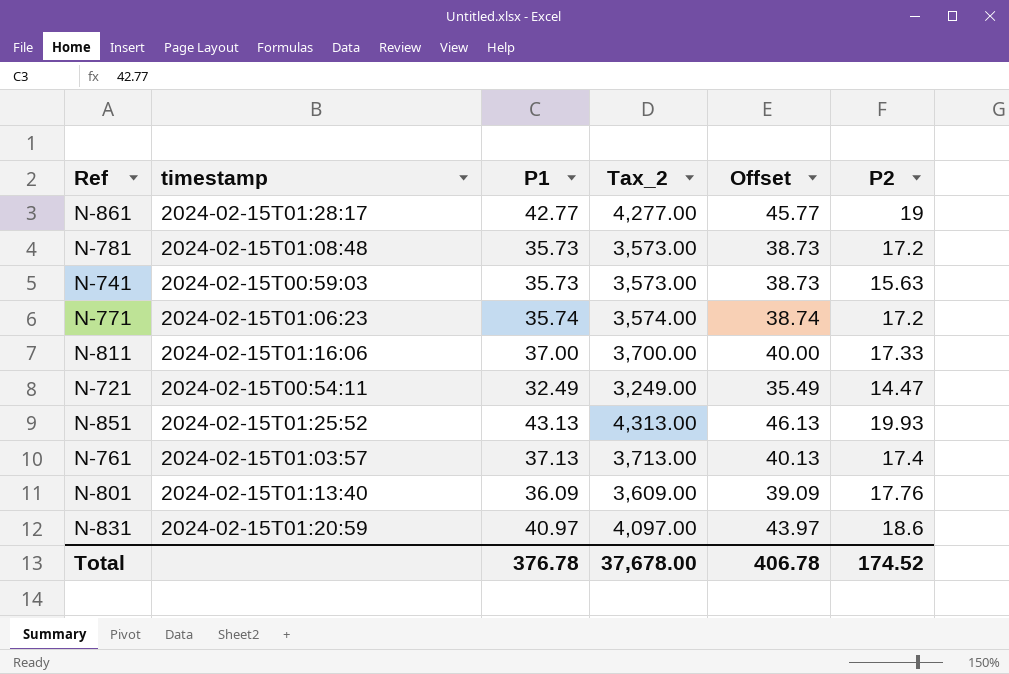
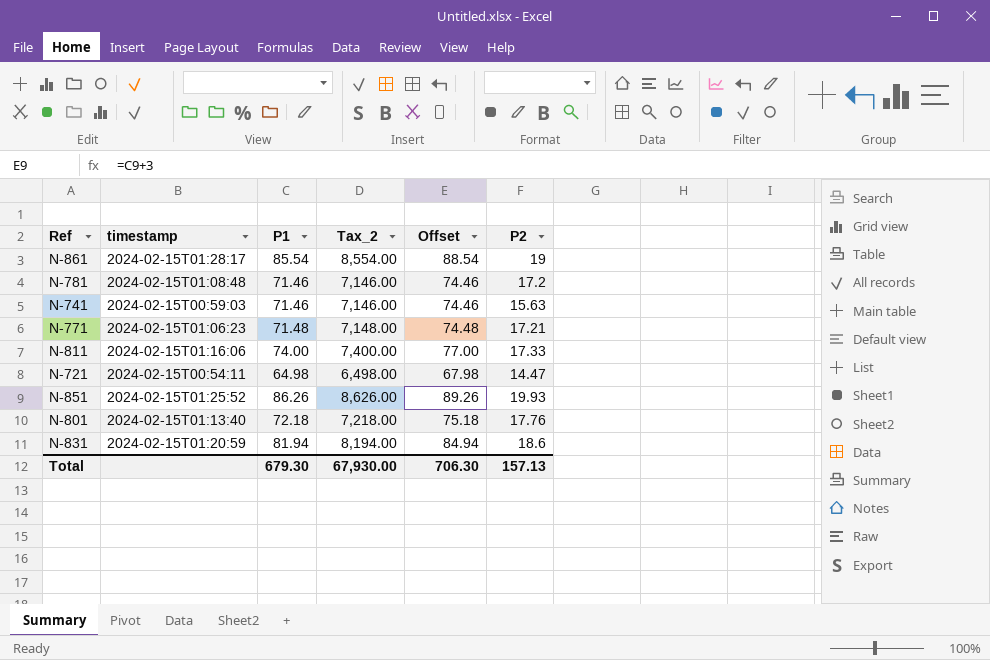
row N-761: 2024-02-15T01:03:57 | 37.13 | 3,713.00 | 40.13 | 17.4 -> none
N-861 | P1: 42.77 -> 85.54
N-861 | Tax_2: 4,277.00 -> 8,554.00
N-861 | Offset: 45.77 -> 88.54
N-781 | P1: 35.73 -> 71.46
N-781 | Tax_2: 3,573.00 -> 7,146.00
N-781 | Offset: 38.73 -> 74.46
N-741 | P1: 35.73 -> 71.46
N-741 | Tax_2: 3,573.00 -> 7,146.00
N-741 | Offset: 38.73 -> 74.46
N-771 | P1: 35.74 -> 71.48
N-771 | Tax_2: 3,574.00 -> 7,148.00
N-771 | Offset: 38.74 -> 74.48
N-771 | P2: 17.2 -> 17.21
N-811 | P1: 37.00 -> 74.00
N-811 | Tax_2: 3,700.00 -> 7,400.00
N-811 | Offset: 40.00 -> 77.00
N-721 | P1: 32.49 -> 64.98
N-721 | Tax_2: 3,249.00 -> 6,498.00
N-721 | Offset: 35.49 -> 67.98
N-851 | P1: 43.13 -> 86.26
N-851 | Tax_2: 4,313.00 -> 8,626.00
N-851 | Offset: 46.13 -> 89.26
N-801 | P1: 36.09 -> 72.18
N-801 | Tax_2: 3,609.00 -> 7,218.00
N-801 | Offset: 39.09 -> 75.18
N-831 | P1: 40.97 -> 81.94
N-831 | Tax_2: 4,097.00 -> 8,194.00
N-831 | Offset: 43.97 -> 84.94
Total | P1: 376.78 -> 679.30
Total | Tax_2: 37,678.00 -> 67,930.00
Total | Offset: 406.78 -> 706.30
Total | P2: 174.52 -> 157.13

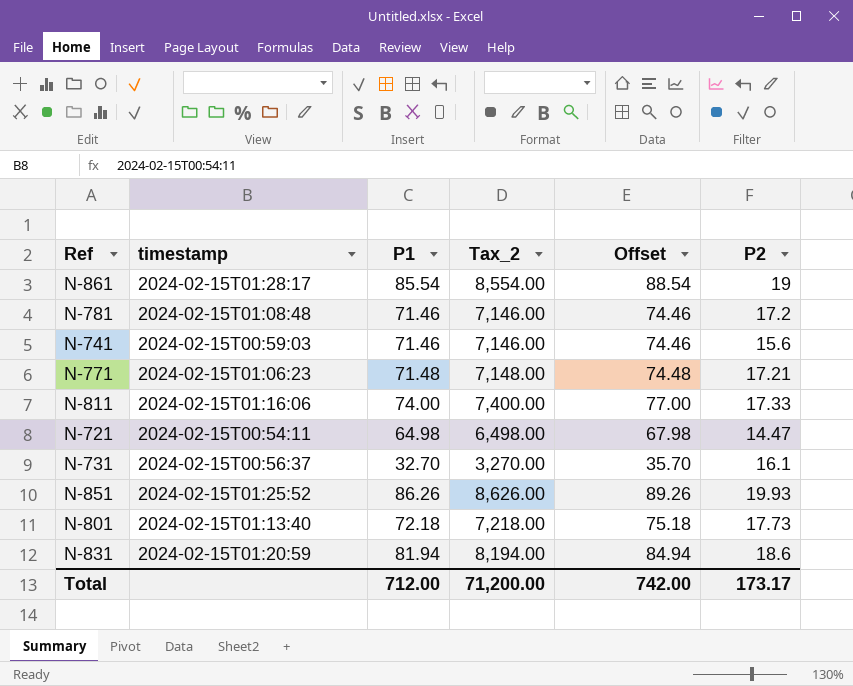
N-741 | P2: 15.63 -> 15.6
row N-731: none -> 2024-02-15T00:56:37 | 32.70 | 3,270.00 | 35.70 | 16.1
N-801 | P2: 17.76 -> 17.73
Total | P1: 679.30 -> 712.00
Total | Tax_2: 67,930.00 -> 71,200.00
Total | Offset: 706.30 -> 742.00
Total | P2: 157.13 -> 173.17

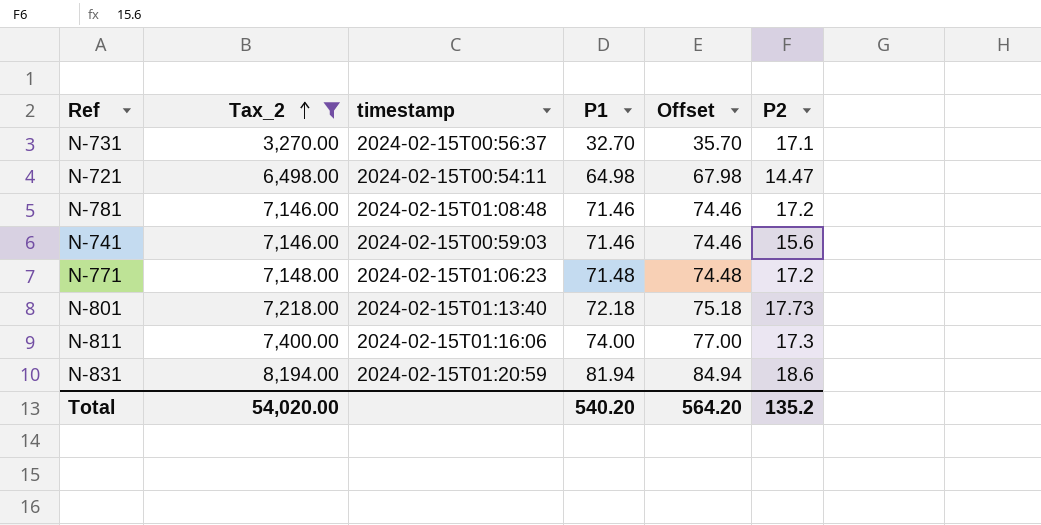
filter: none -> Tax_2 <= 8,194.00
row order: none -> Tax_2 ascending
column Tax_2 | position: 4 -> 2
N-731 | P2: 16.1 -> 17.1
N-771 | P2: 17.21 -> 17.2
N-811 | P2: 17.33 -> 17.3
Total | Tax_2: 71,200.00 -> 54,020.00
Total | P1: 712.00 -> 540.20
Total | Offset: 742.00 -> 564.20
Total | P2: 173.17 -> 135.2

